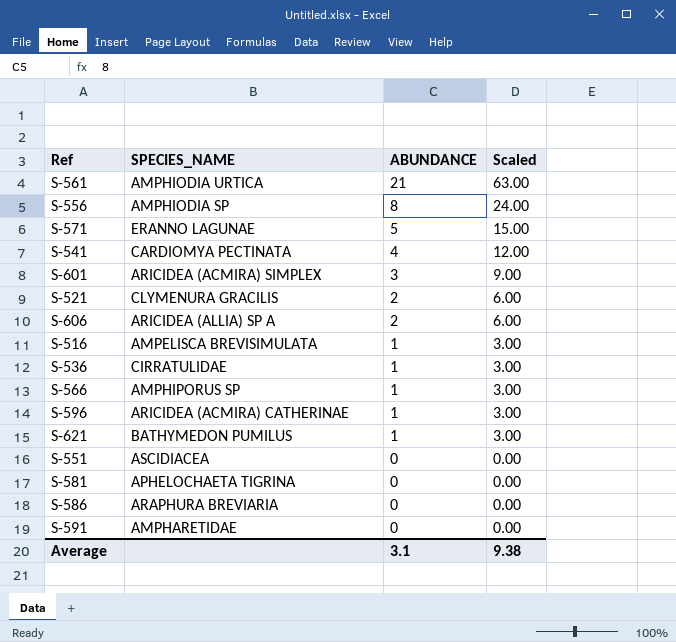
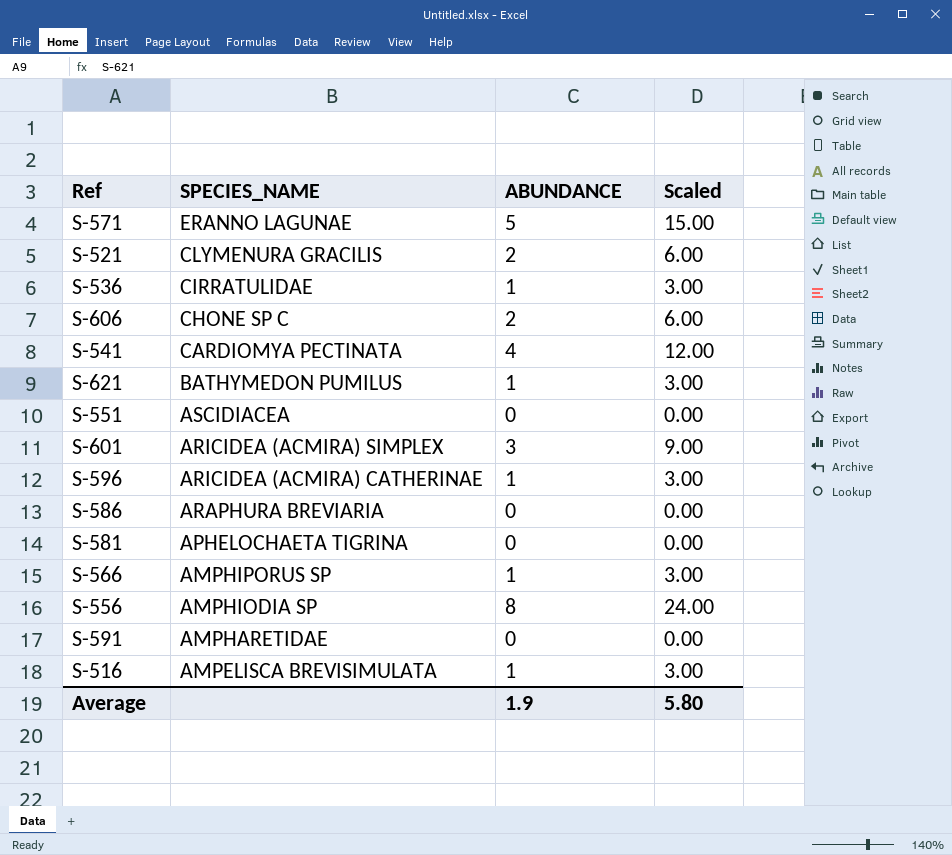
row order: ABUNDANCE descending -> SPECIES_NAME descending
row S-561: AMPHIODIA URTICA | 21 | 63.00 -> none
S-606 | SPECIES_NAME: ARICIDEA (ALLIA) SP A -> CHONE SP C
Average | ABUNDANCE: 3.1 -> 1.9
Average | Scaled: 9.38 -> 5.80

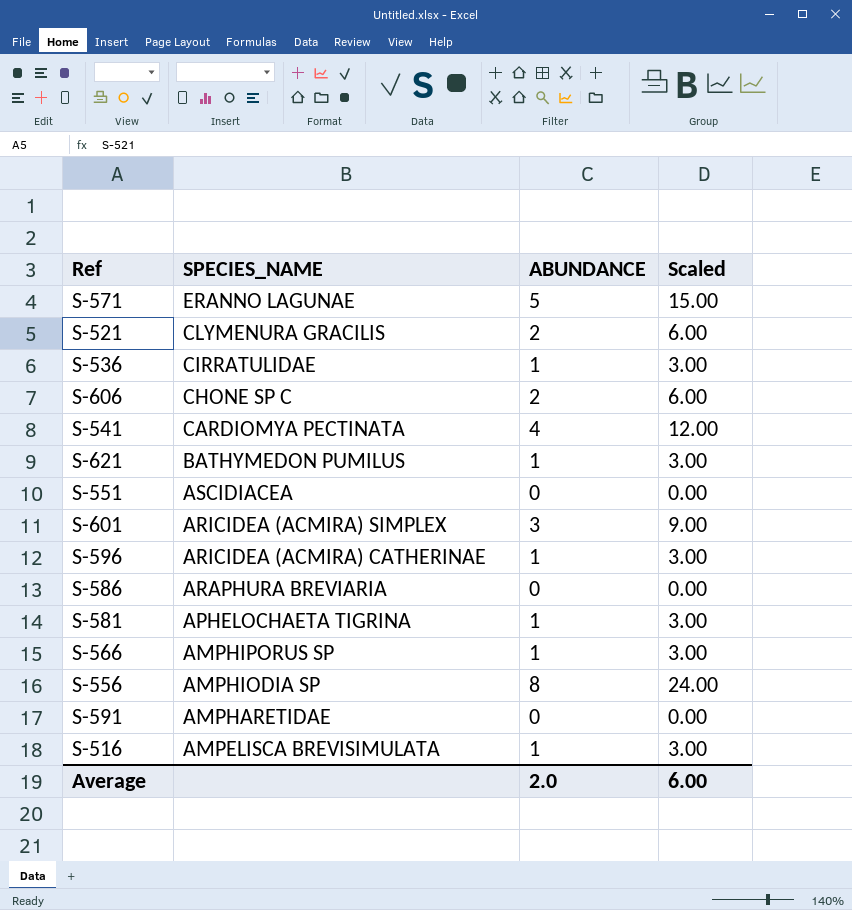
S-581 | ABUNDANCE: 0 -> 1
S-581 | Scaled: 0.00 -> 3.00
Average | ABUNDANCE: 1.9 -> 2.0
Average | Scaled: 5.80 -> 6.00

